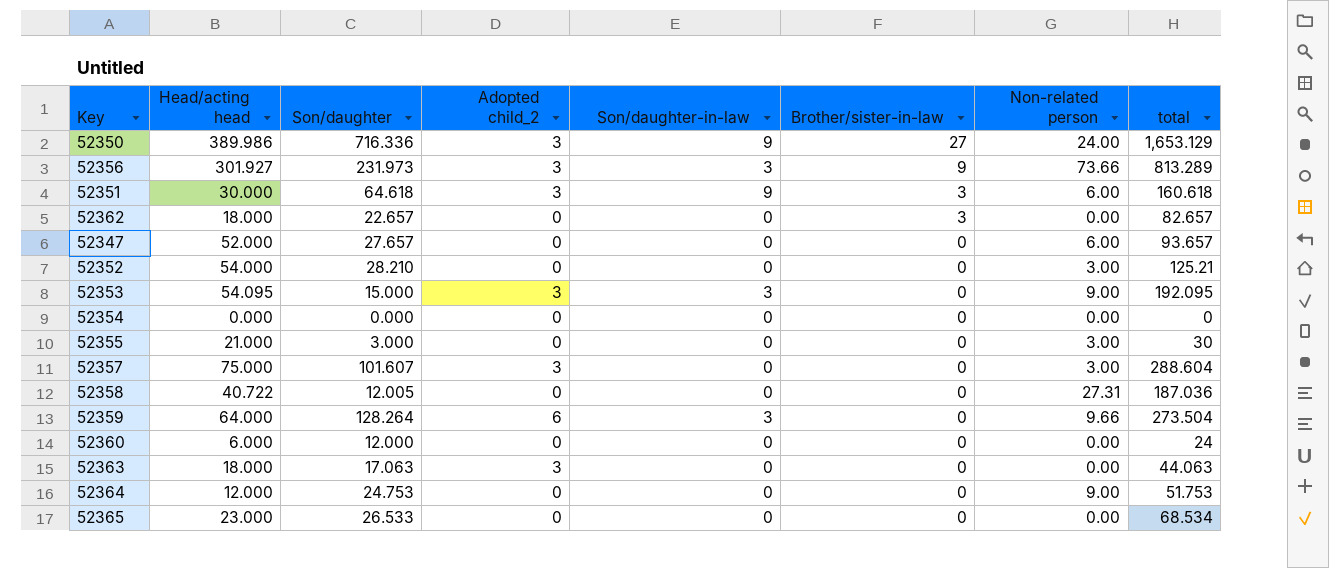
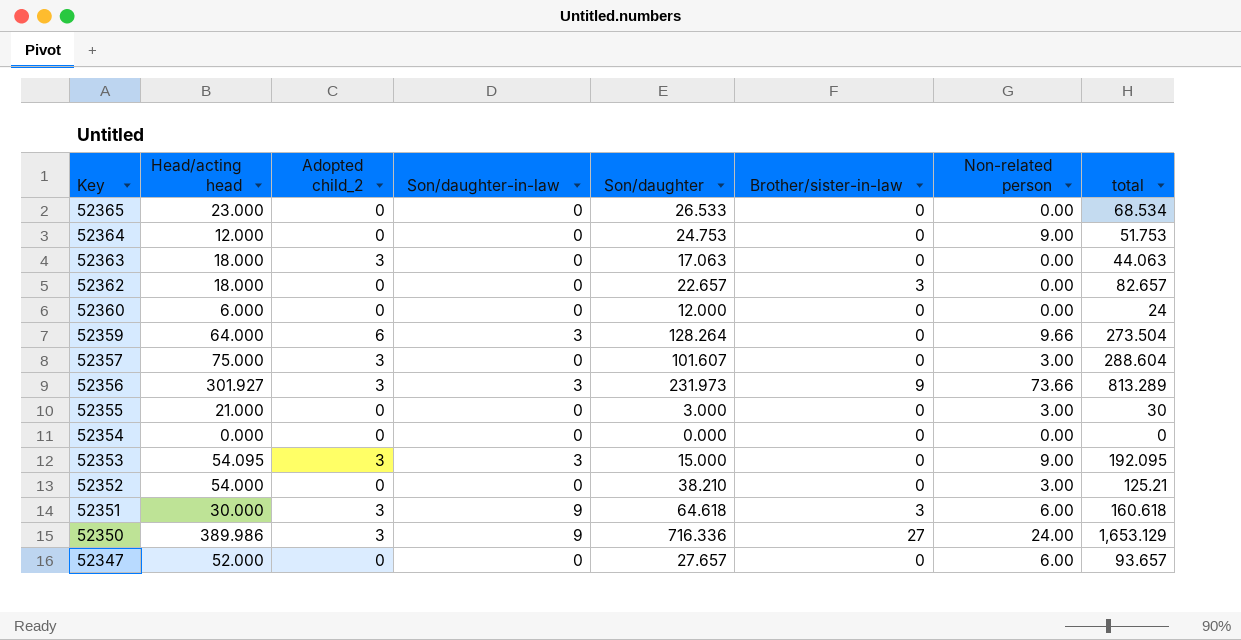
row order: Brother/sister-in-law descending -> Key descending
column Son/daughter | position: 3 -> 5
row 52358: 40.722 | 12.005 | 0 | 0 | 0 | 27.31 | 187.036 -> none
52352 | Son/daughter: 28.210 -> 38.210

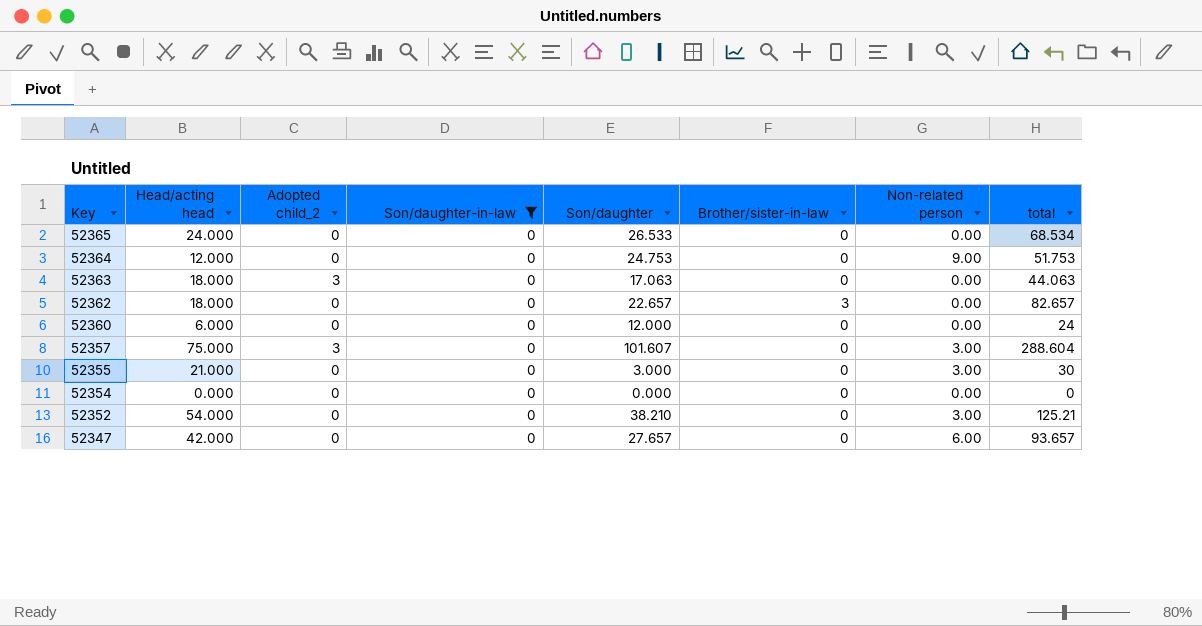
filter: none -> Son/daughter-in-law = 0
52365 | Head/acting head: 23.000 -> 24.000
52347 | Head/acting head: 52.000 -> 42.000

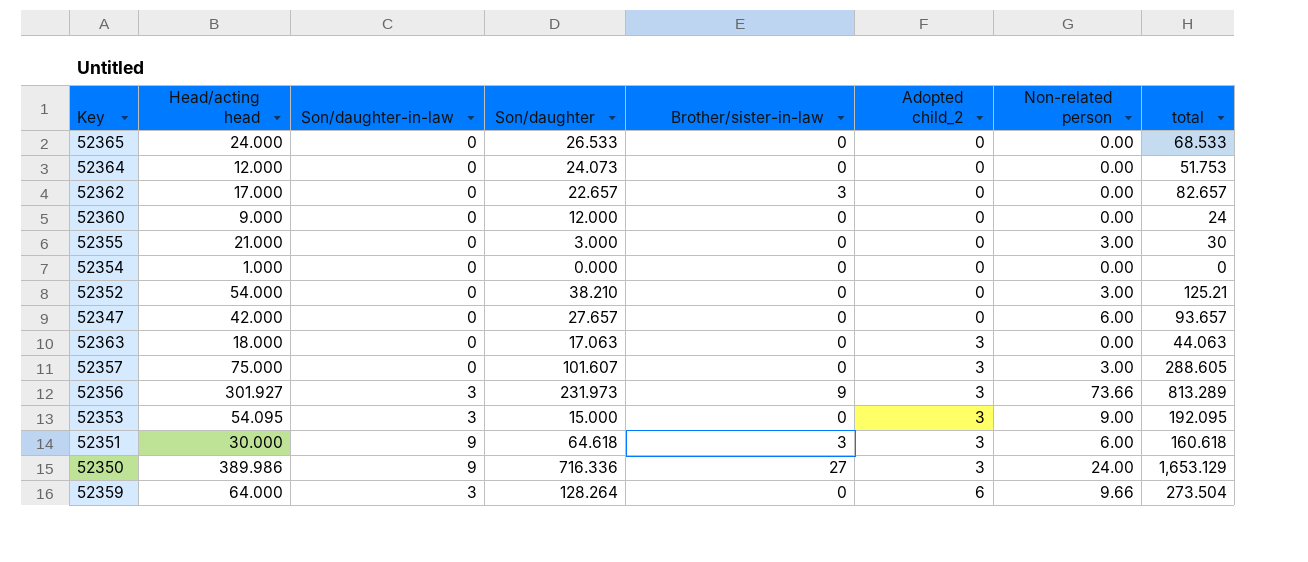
filter: Son/daughter-in-law = 0 -> none
row order: Key descending -> Adopted child_2 ascending
column Adopted child_2 | position: 3 -> 6
52365 | total: 68.534 -> 68.533
52364 | Son/daughter: 24.753 -> 24.073
52364 | Non-related person: 9.00 -> 0.00
52362 | Head/acting head: 18.000 -> 17.000
52360 | Head/acting head: 6.000 -> 9.000
52354 | Head/acting head: 0.000 -> 1.000
52357 | total: 288.604 -> 288.605

